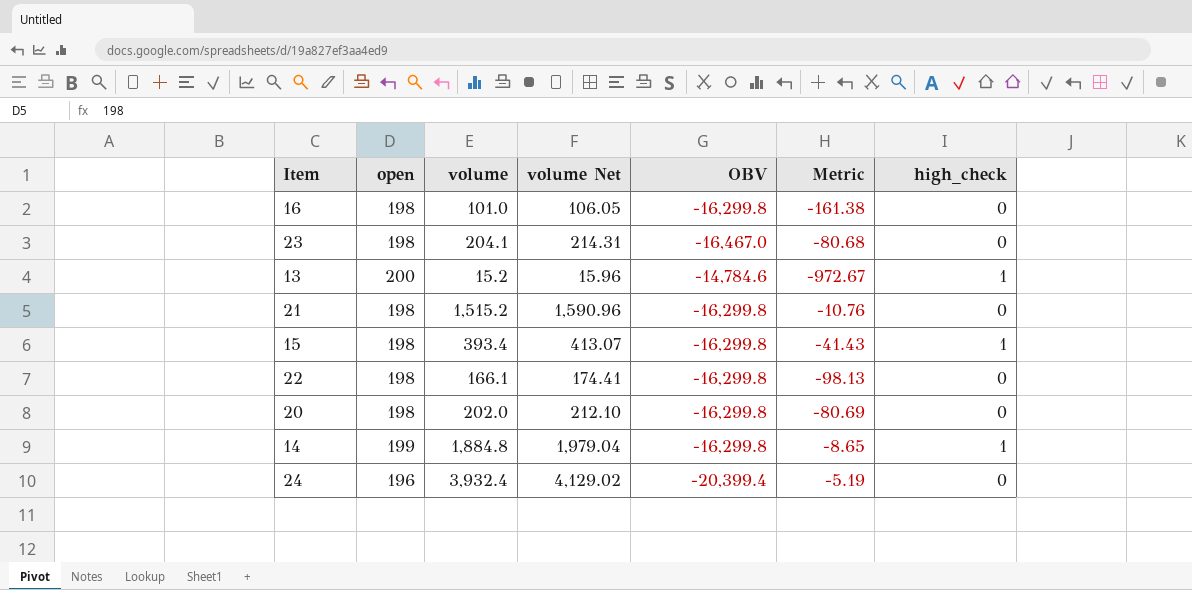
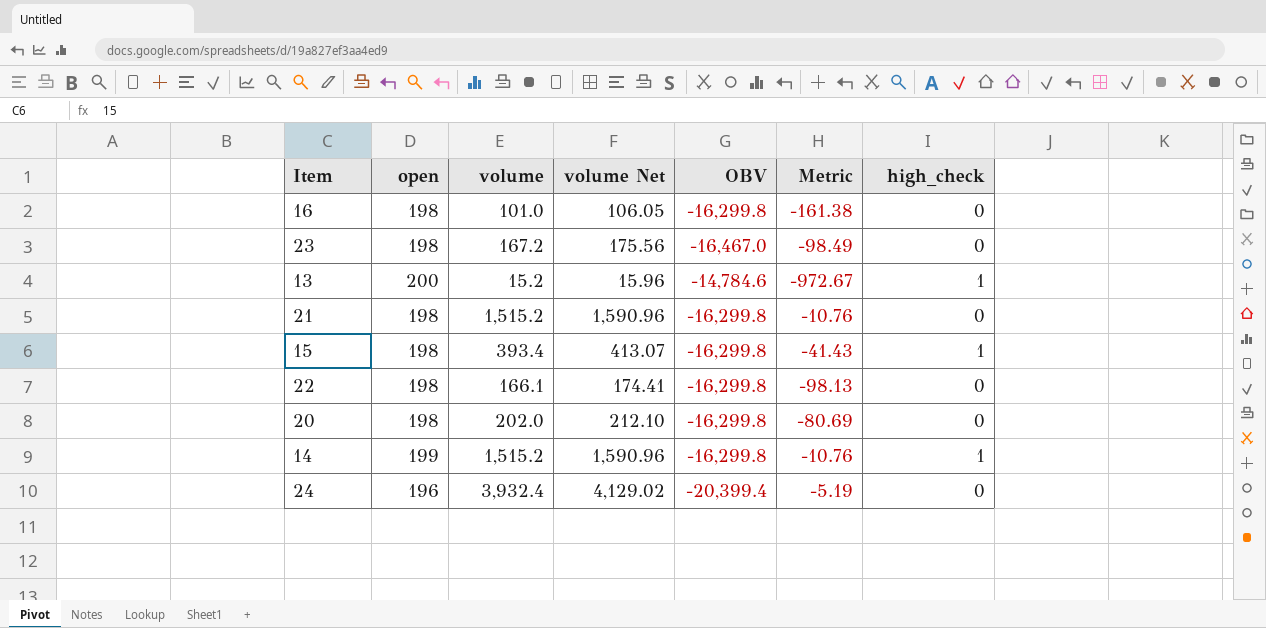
23 | volume: 204.1 -> 167.2
23 | volume Net: 214.31 -> 175.56
23 | Metric: -80.68 -> -98.49
14 | volume: 1,884.8 -> 1,515.2
14 | volume Net: 1,979.04 -> 1,590.96
14 | Metric: -8.65 -> -10.76

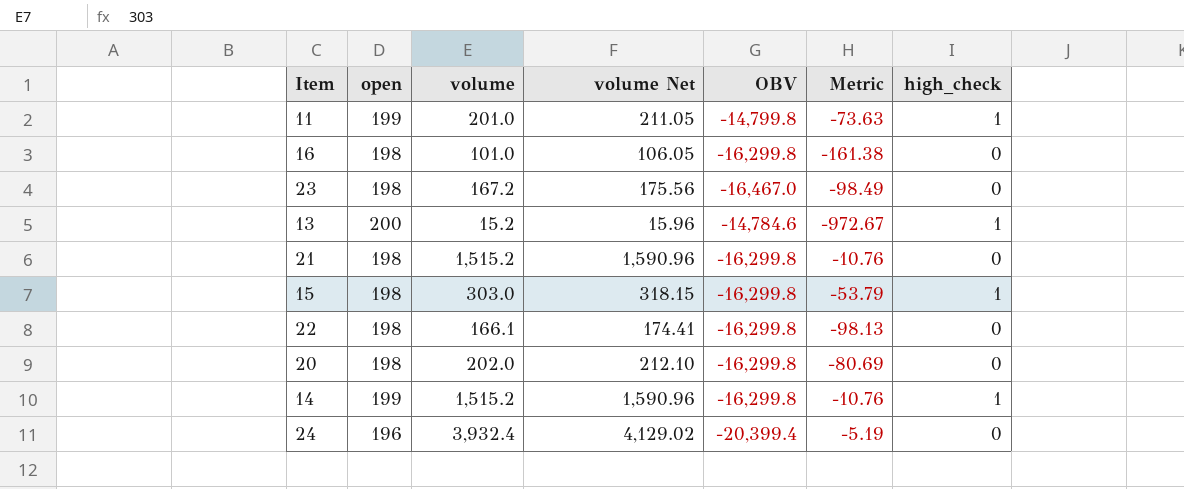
row 11: none -> 199 | 201.0 | 211.05 | -14,799.8 | -73.63 | 1
15 | volume: 393.4 -> 303.0
15 | volume Net: 413.07 -> 318.15
15 | Metric: -41.43 -> -53.79

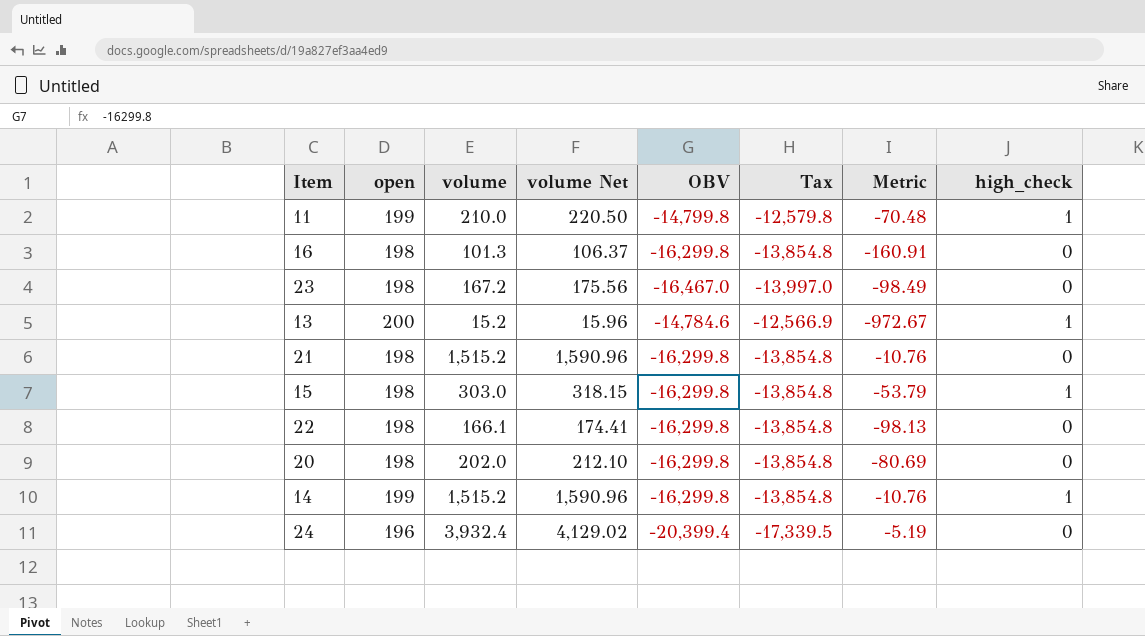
column Tax | formula: none -> [OBV] * 0.85
11 | volume: 201.0 -> 210.0
11 | volume Net: 211.05 -> 220.50
11 | Metric: -73.63 -> -70.48
16 | volume: 101.0 -> 101.3
16 | volume Net: 106.05 -> 106.37
16 | Metric: -161.38 -> -160.91

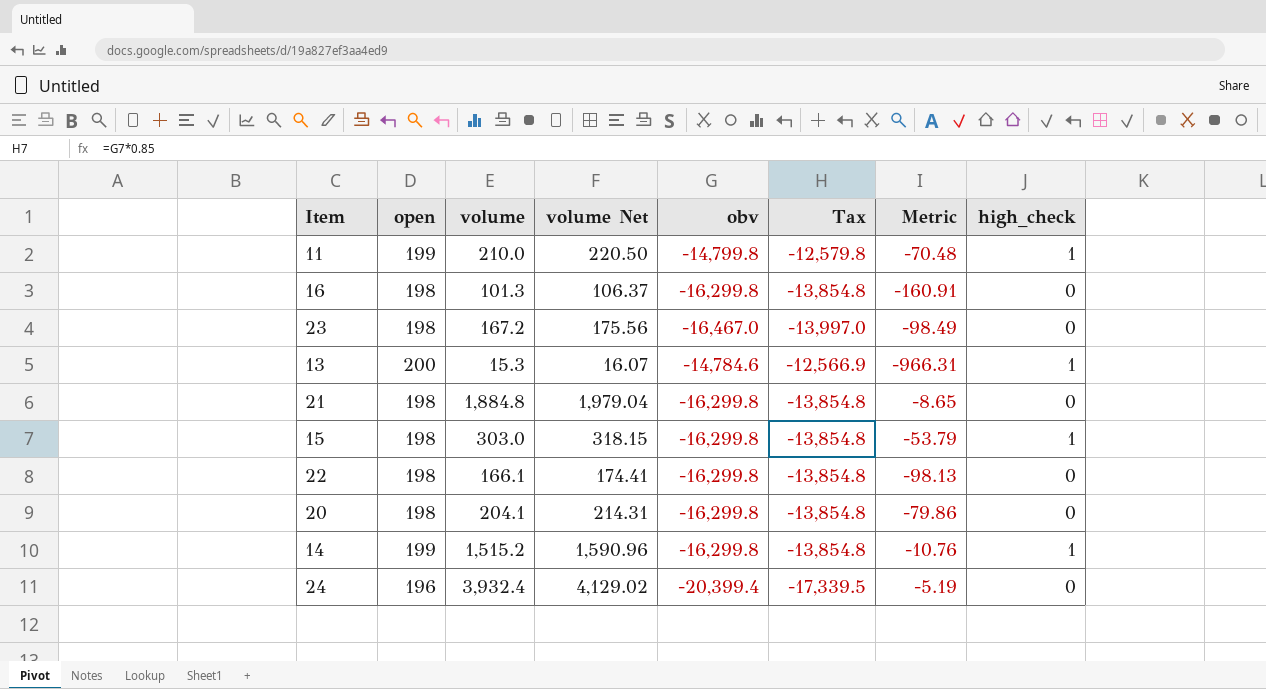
column name: OBV -> obv
13 | volume: 15.2 -> 15.3
13 | volume Net: 15.96 -> 16.07
13 | Metric: -972.67 -> -966.31
21 | volume: 1,515.2 -> 1,884.8
21 | volume Net: 1,590.96 -> 1,979.04
21 | Metric: -10.76 -> -8.65
20 | volume: 202.0 -> 204.1
20 | volume Net: 212.10 -> 214.31
20 | Metric: -80.69 -> -79.86

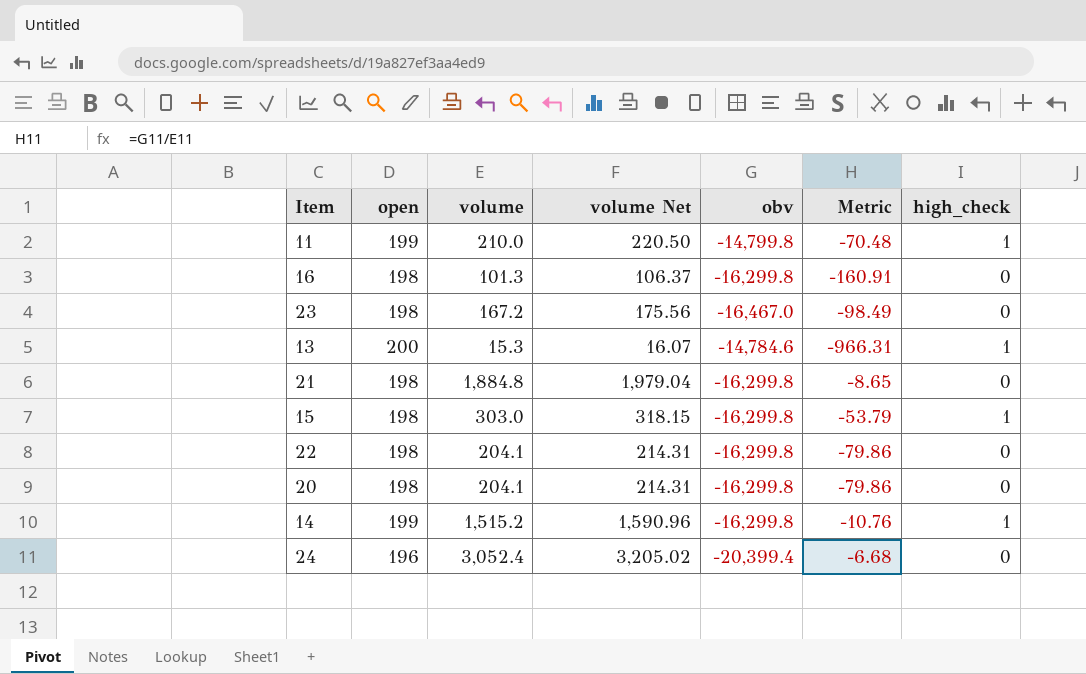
column Tax | formula: [obv] * 0.85 -> none
22 | volume: 166.1 -> 204.1
22 | volume Net: 174.41 -> 214.31
22 | Metric: -98.13 -> -79.86
24 | volume: 3,932.4 -> 3,052.4
24 | volume Net: 4,129.02 -> 3,205.02
24 | Metric: -5.19 -> -6.68

